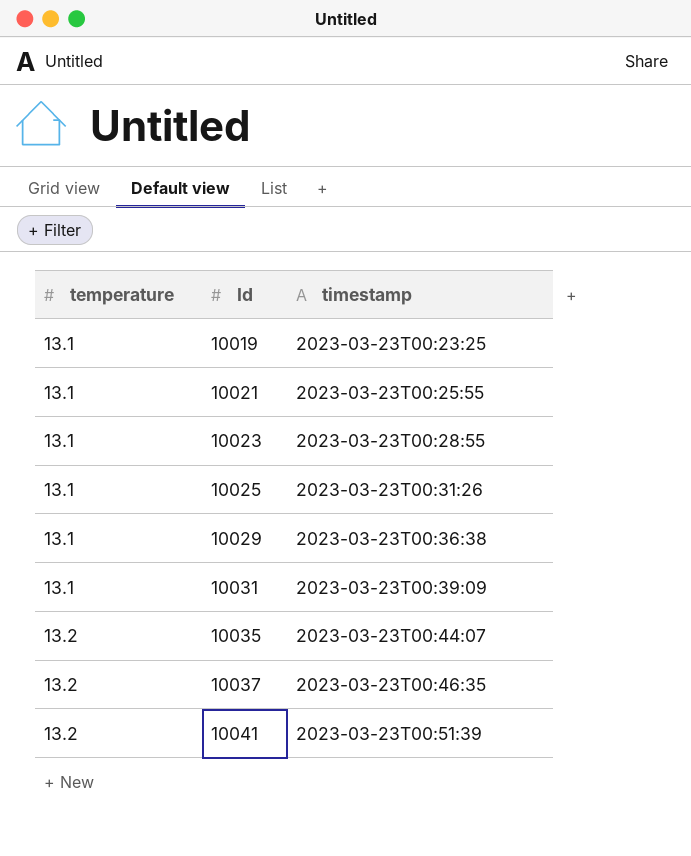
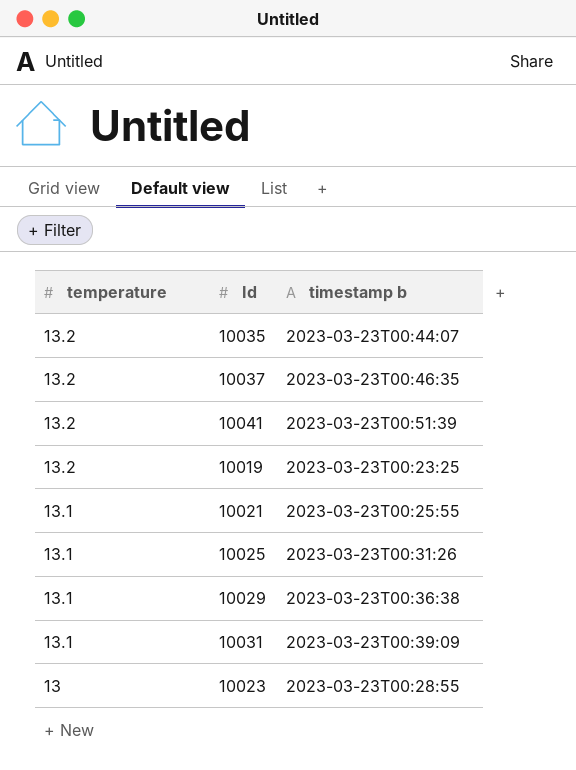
row order: temperature ascending -> temperature descending
column name: timestamp -> timestamp b
10019 | temperature: 13.1 -> 13.2
10023 | temperature: 13.1 -> 13

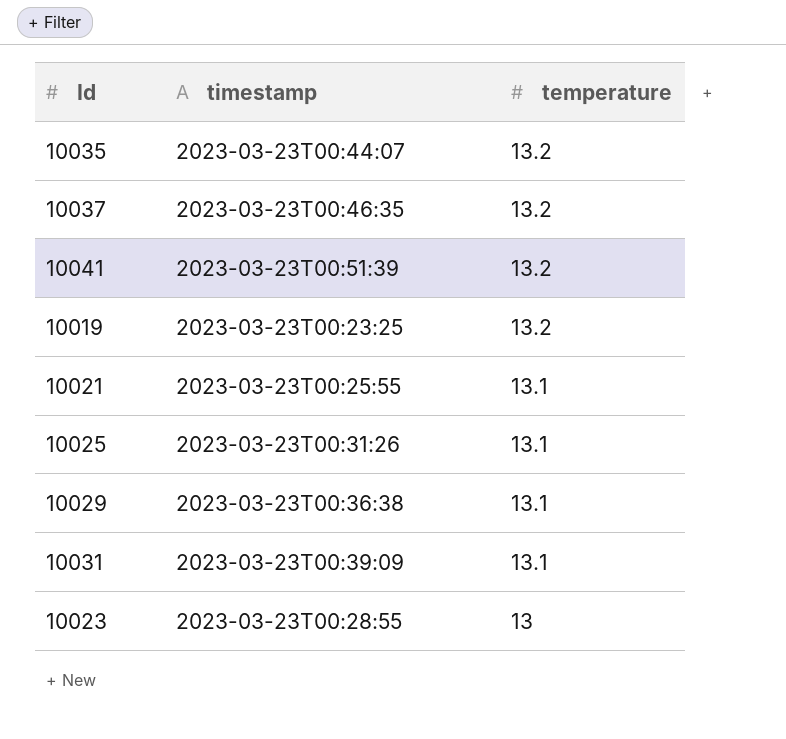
column name: timestamp b -> timestamp
column temperature | position: 1 -> 3

